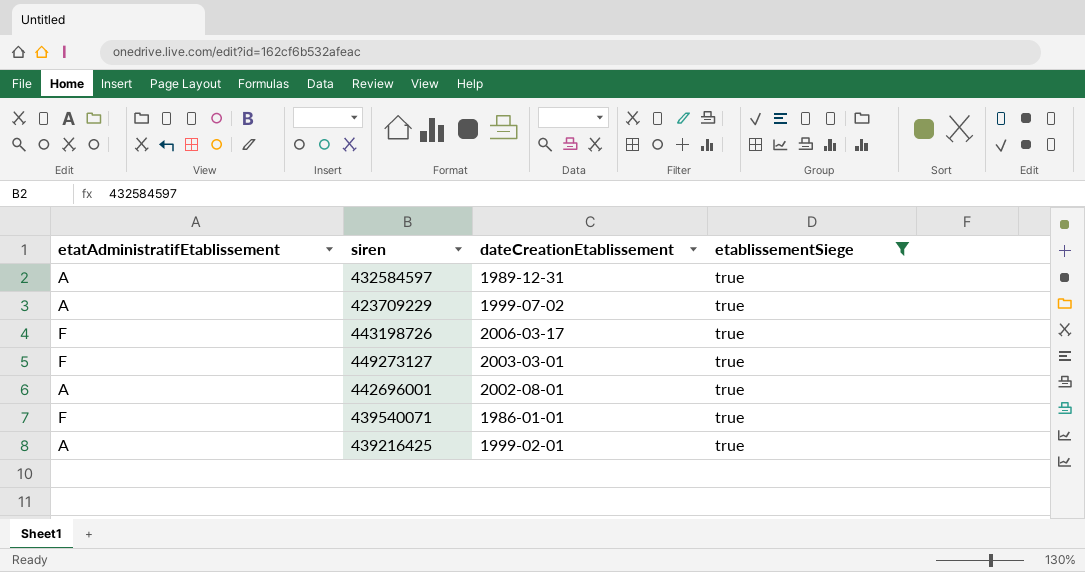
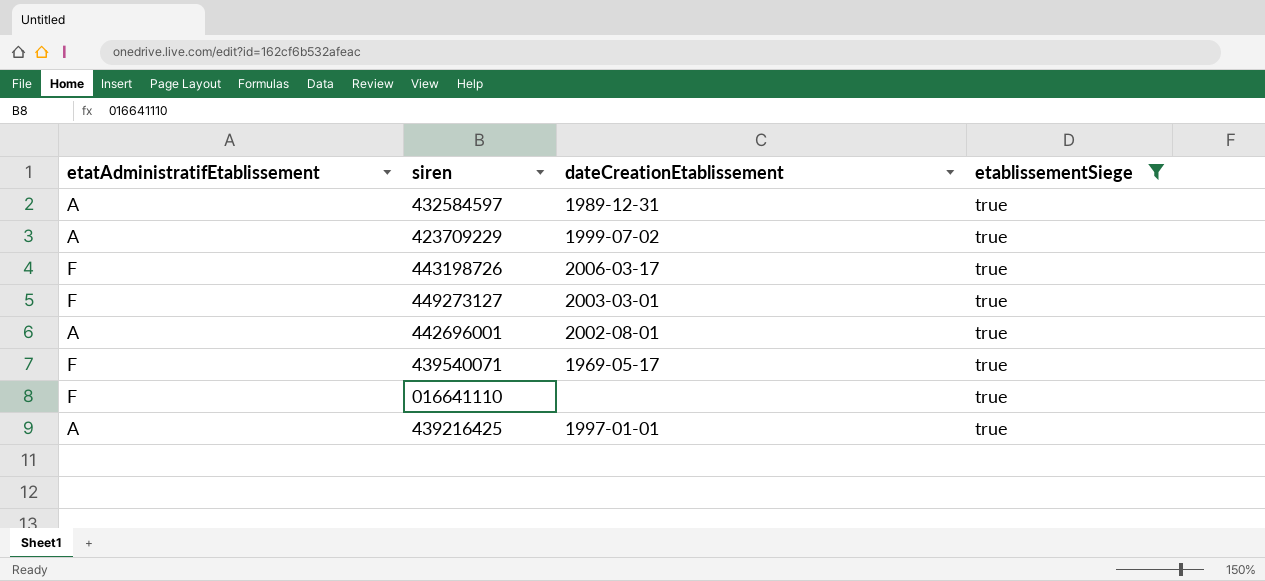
439540071 | dateCreationEtablissement: 1986-01-01 -> 1969-05-17
row 016641110: none -> F | none | true
439216425 | dateCreationEtablissement: 1999-02-01 -> 1997-01-01

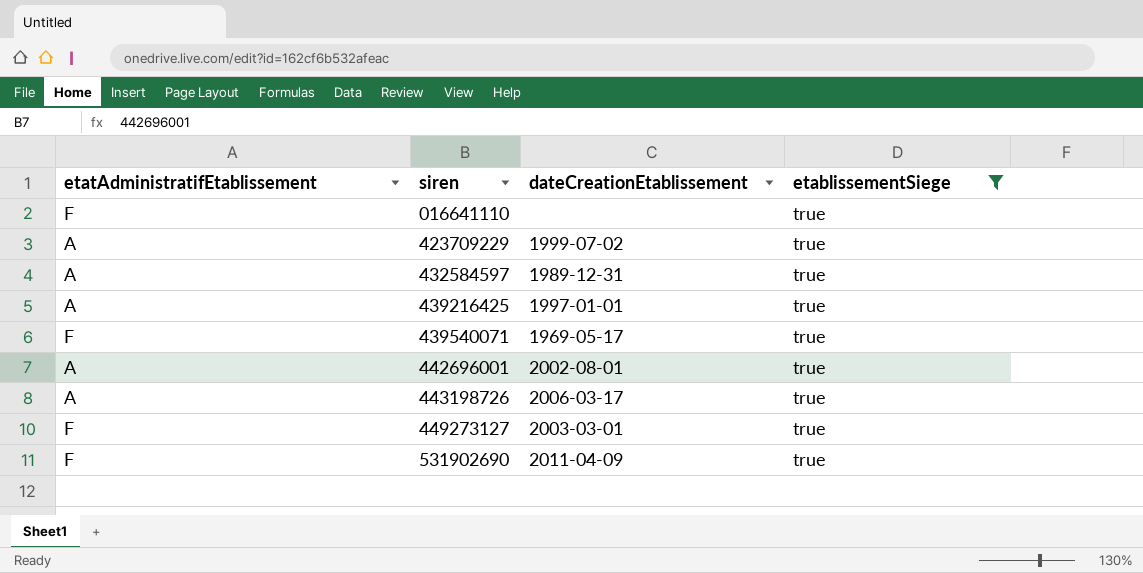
row order: none -> siren ascending
443198726 | etatAdministratifEtablissement: F -> A
row 531902690: none -> F | 2011-04-09 | true

